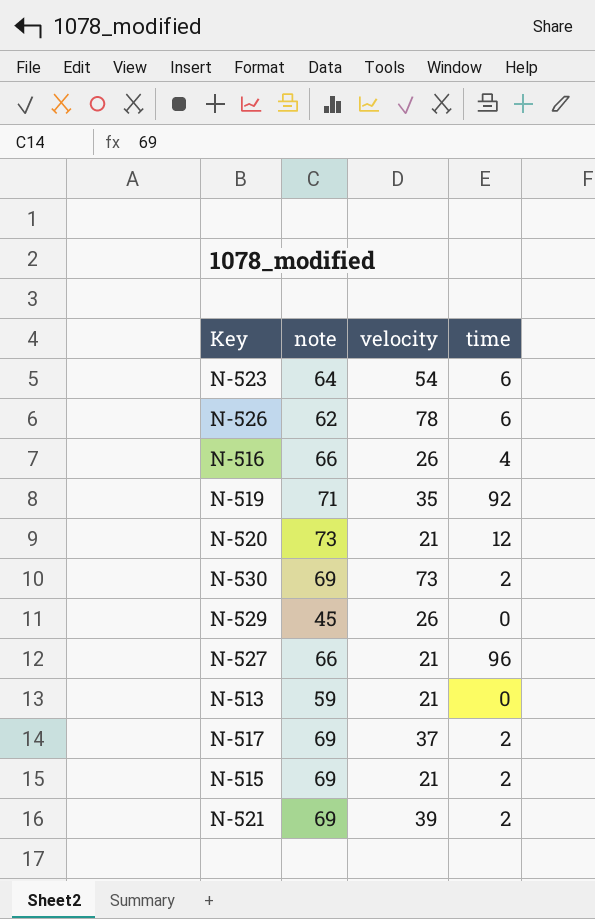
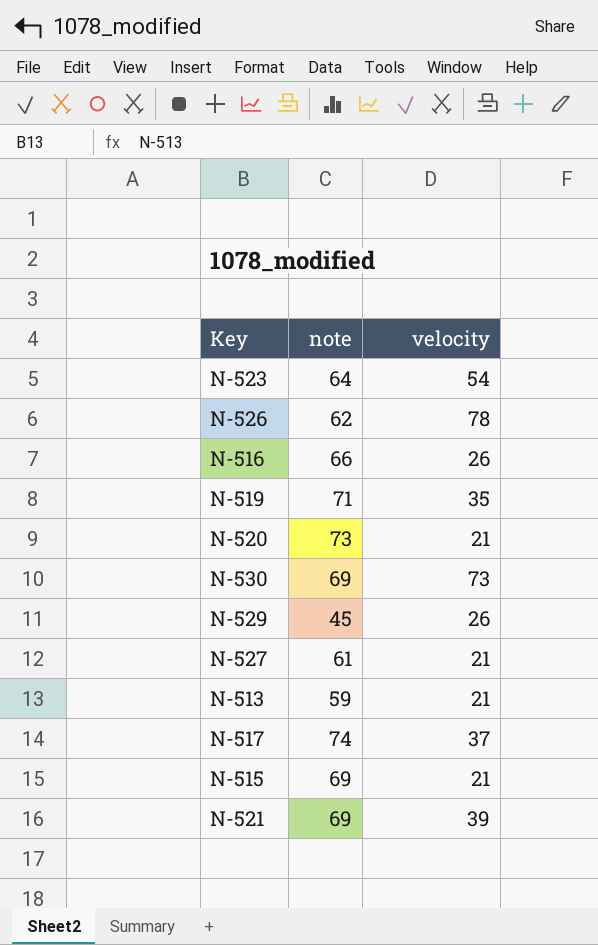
column time | position: 4 -> none
N-527 | note: 66 -> 61
N-517 | note: 69 -> 74

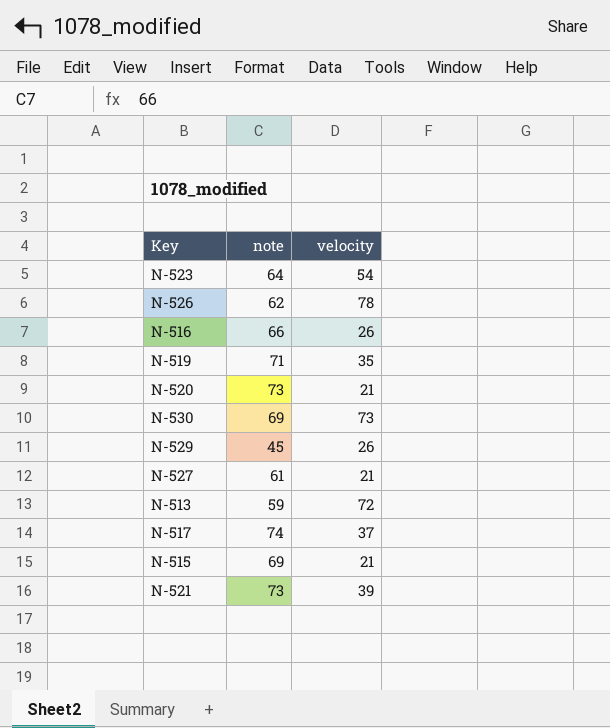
N-513 | velocity: 21 -> 72
N-521 | note: 69 -> 73

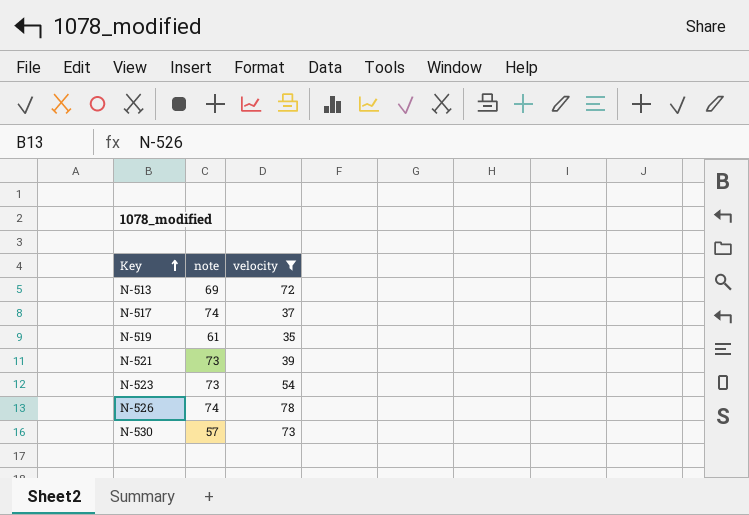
filter: none -> velocity >= 35
row order: none -> Key ascending
N-513 | note: 59 -> 69
N-519 | note: 71 -> 61
N-523 | note: 64 -> 73
N-526 | note: 62 -> 74
N-530 | note: 69 -> 57

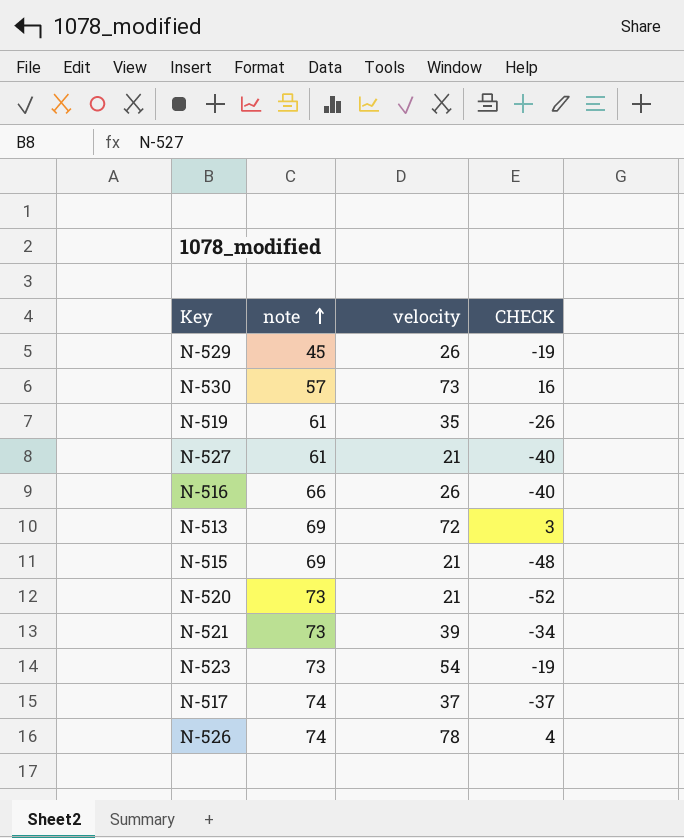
filter: velocity >= 35 -> none
row order: Key ascending -> note ascending
column CHECK | formula: none -> [velocity] - [note]

